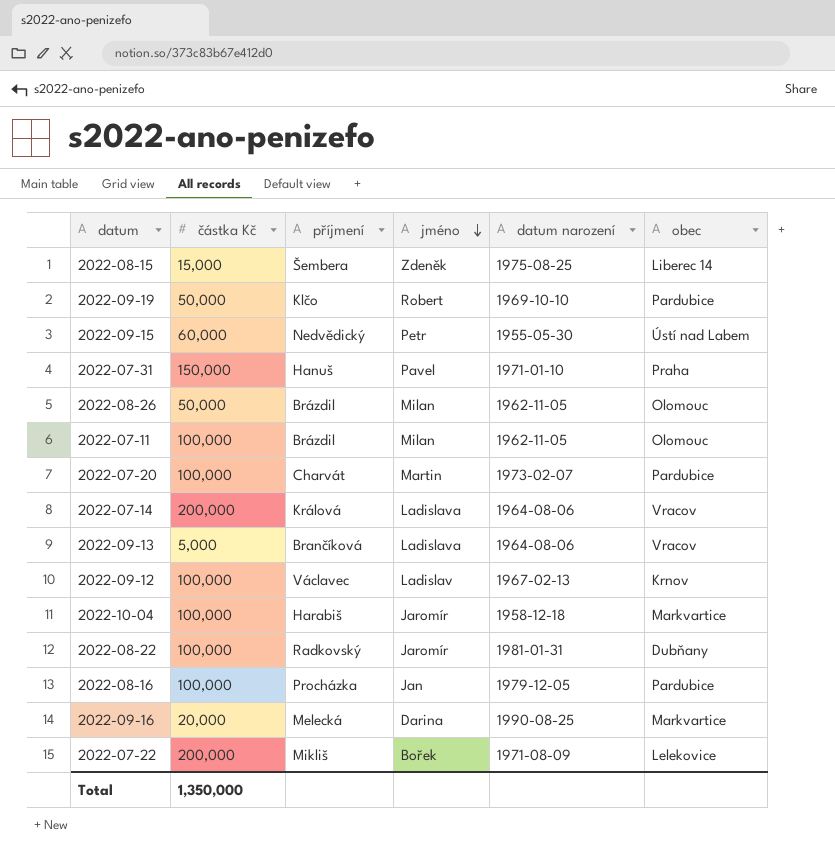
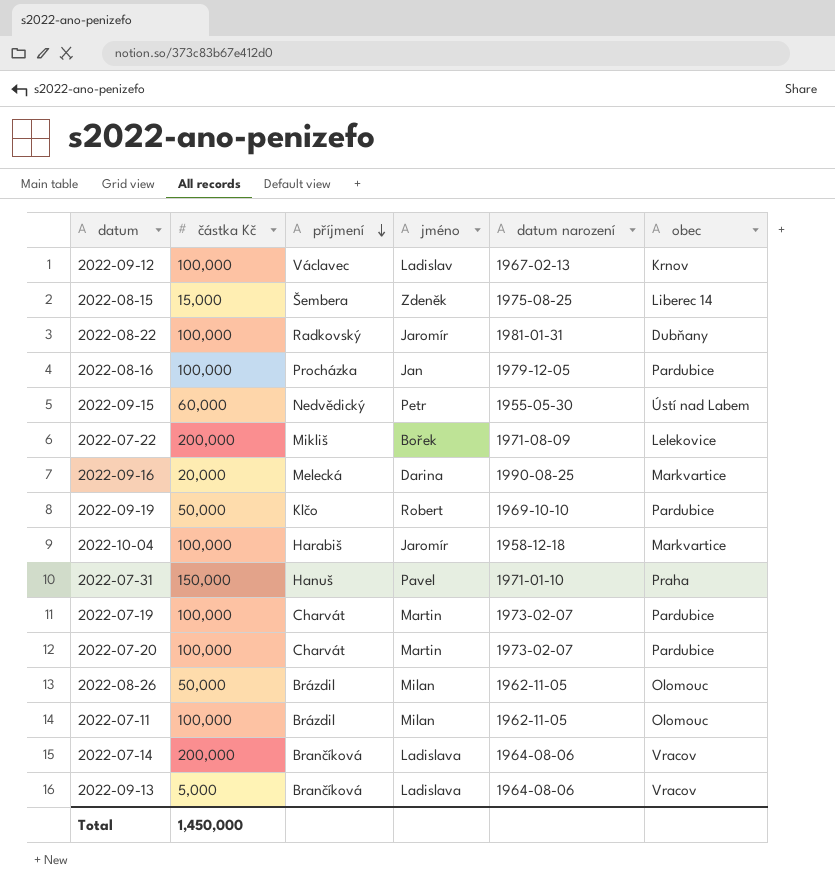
row order: jméno descending -> příjmení descending
row 2022-07-19: none -> 100,000 | Charvát | Martin | 1973-02-07 | Pardubice
2022-07-14 | příjmení: Králová -> Brančíková
Total | částka Kč: 1,350,000 -> 1,450,000

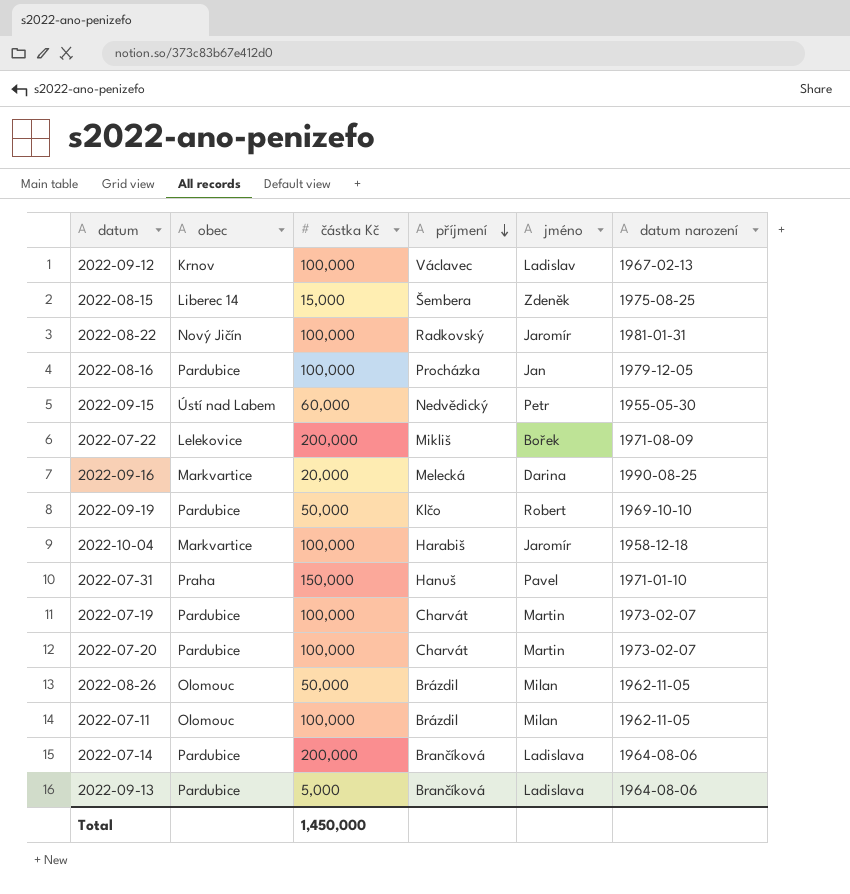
column obec | position: 6 -> 2
2022-08-22 | obec: Dubňany -> Nový Jičín
2022-07-14 | obec: Vracov -> Pardubice
2022-09-13 | obec: Vracov -> Pardubice

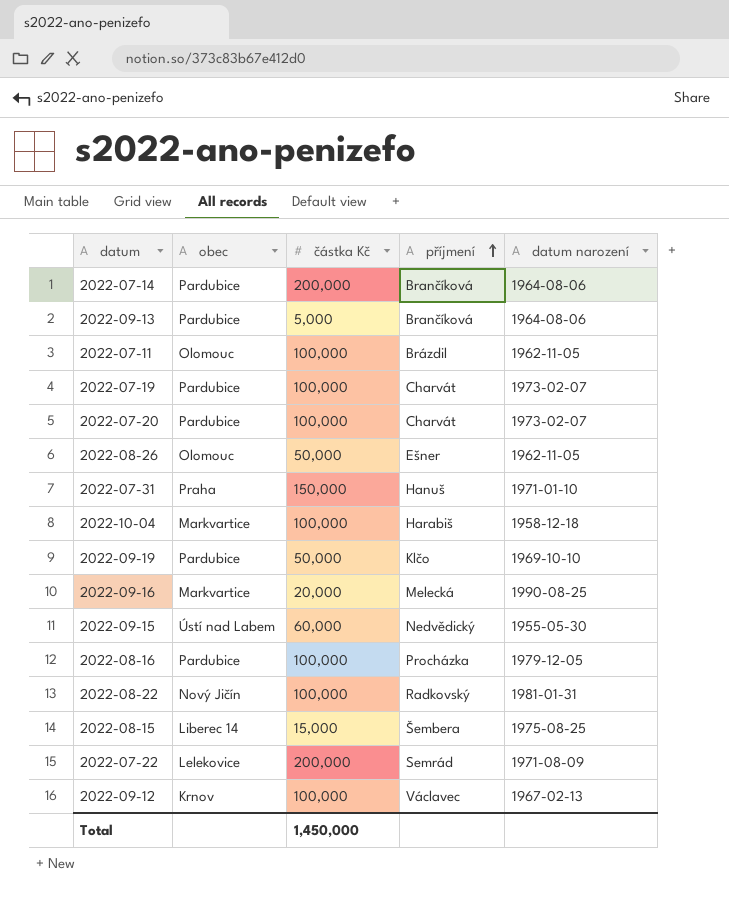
row order: příjmení descending -> příjmení ascending
column jméno | position: 5 -> none
2022-08-26 | příjmení: Brázdil -> Ešner
2022-07-22 | příjmení: Mikliš -> Semrád

